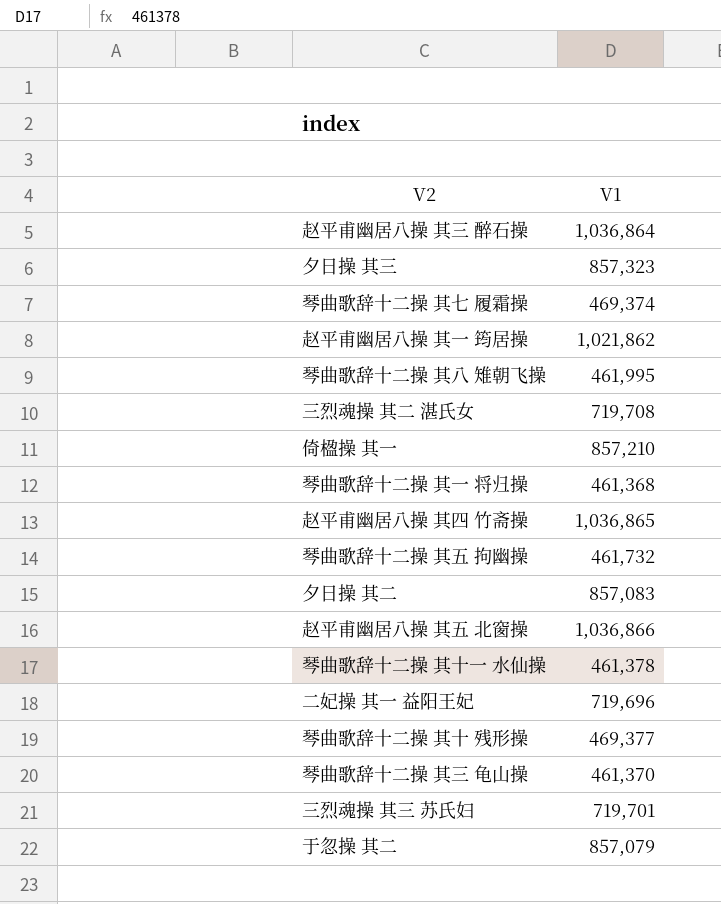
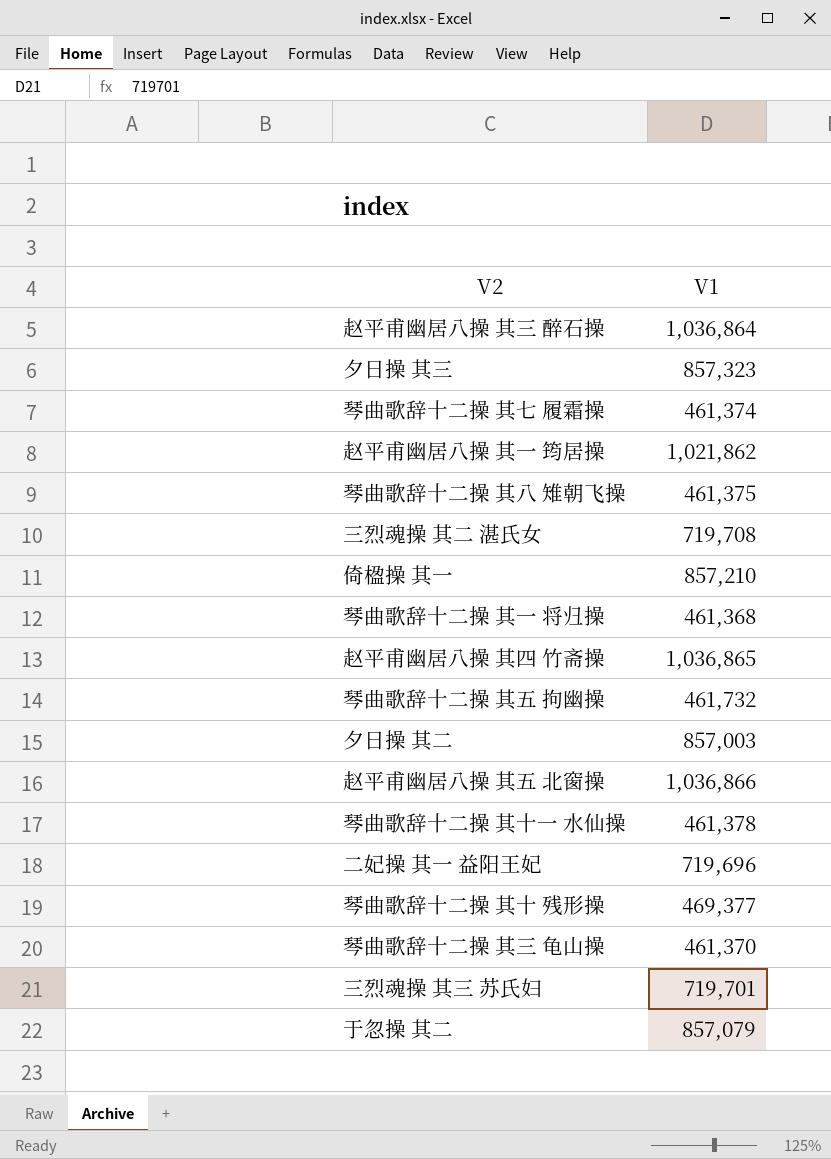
琴曲歌辞十二操 其七 履霜操 | V1: 469,374 -> 461,374
琴曲歌辞十二操 其八 雉朝飞操 | V1: 461,995 -> 461,375
夕日操 其二 | V1: 857,083 -> 857,003

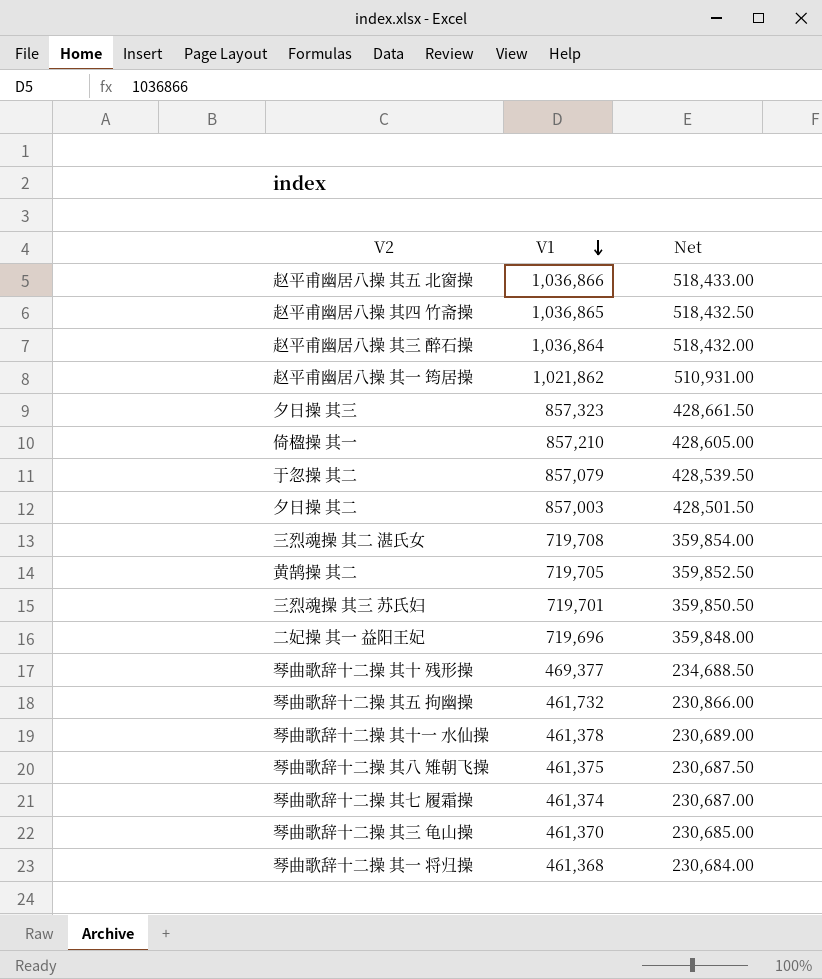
row order: none -> V1 descending
column Net | formula: none -> [V1] * 0.5
row 黄鹄操 其二: none -> 719,705 | 359,852.50

